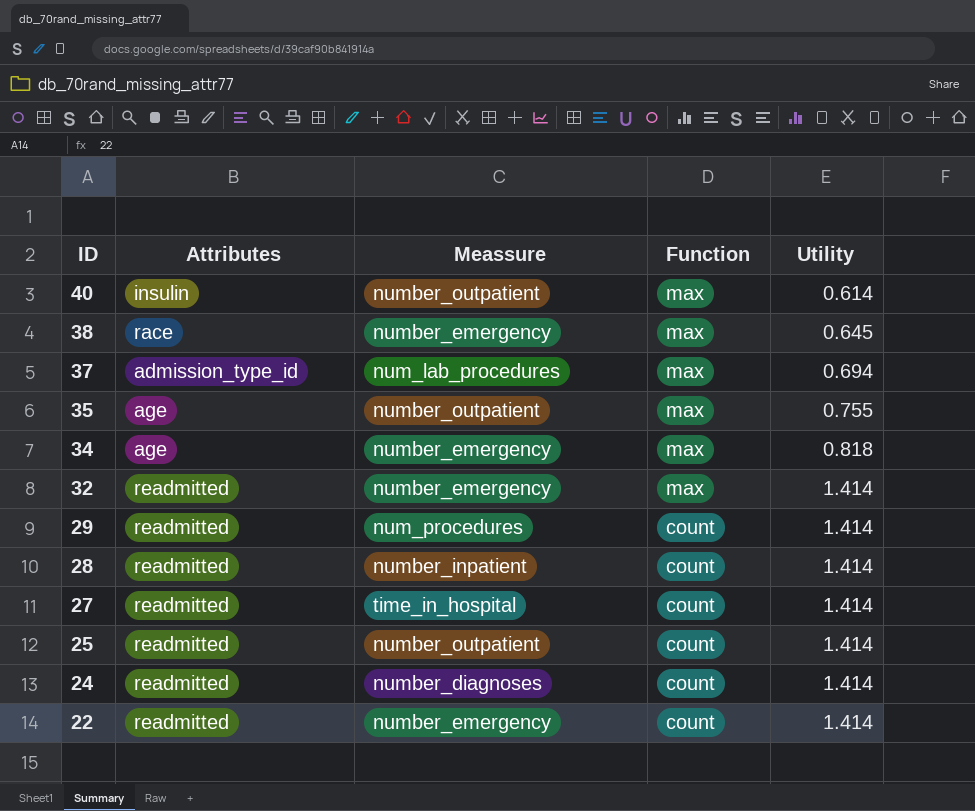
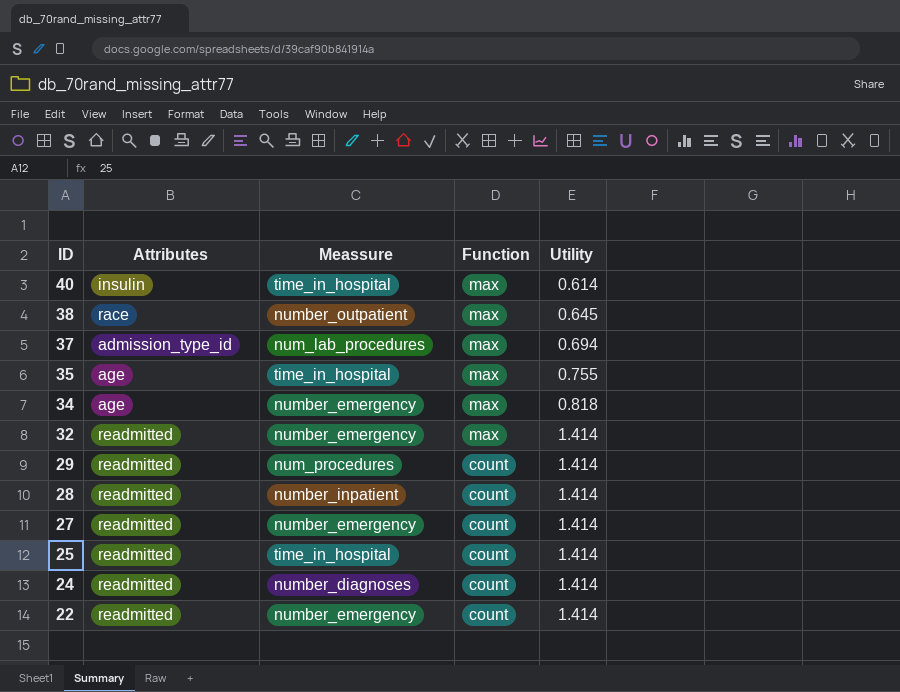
40 | Meassure: number_outpatient -> time_in_hospital
38 | Meassure: number_emergency -> number_outpatient
35 | Meassure: number_outpatient -> time_in_hospital
27 | Meassure: time_in_hospital -> number_emergency
25 | Meassure: number_outpatient -> time_in_hospital

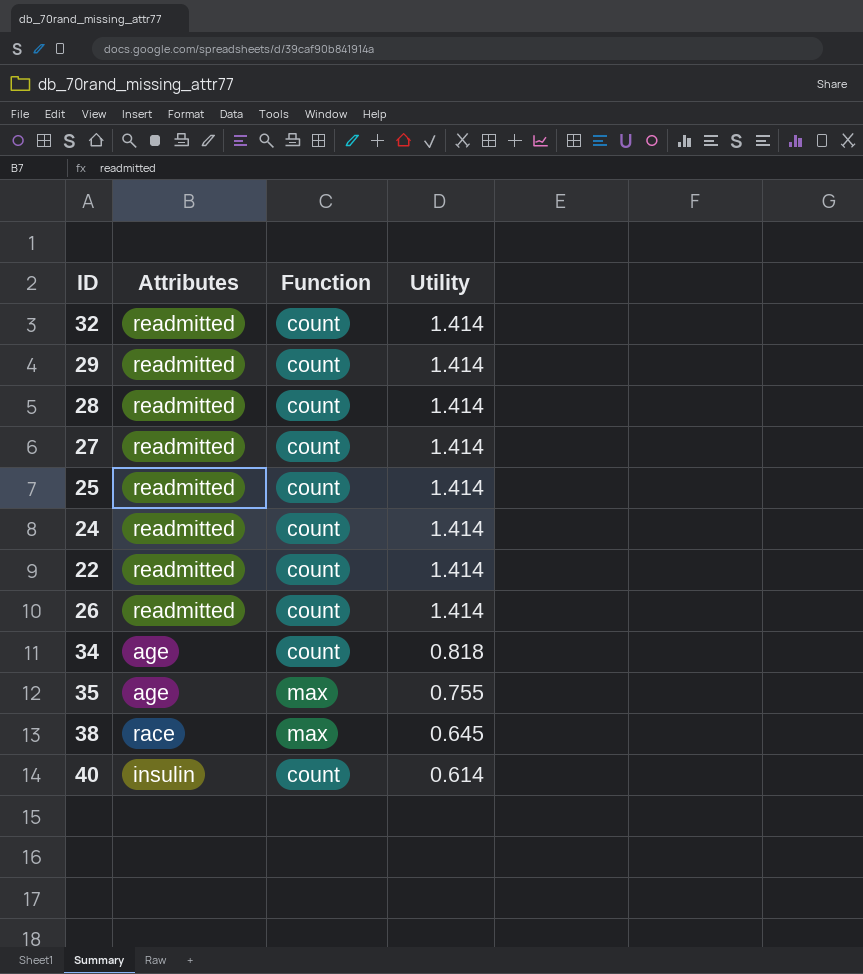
row order: ID descending -> Utility descending
column Meassure | position: 3 -> none
row 37: admission_type_id | num_lab_procedures | max | 0.694 -> none
32 | Function: max -> count
row 26: none -> readmitted | count | 1.414
34 | Function: max -> count
40 | Function: max -> count

